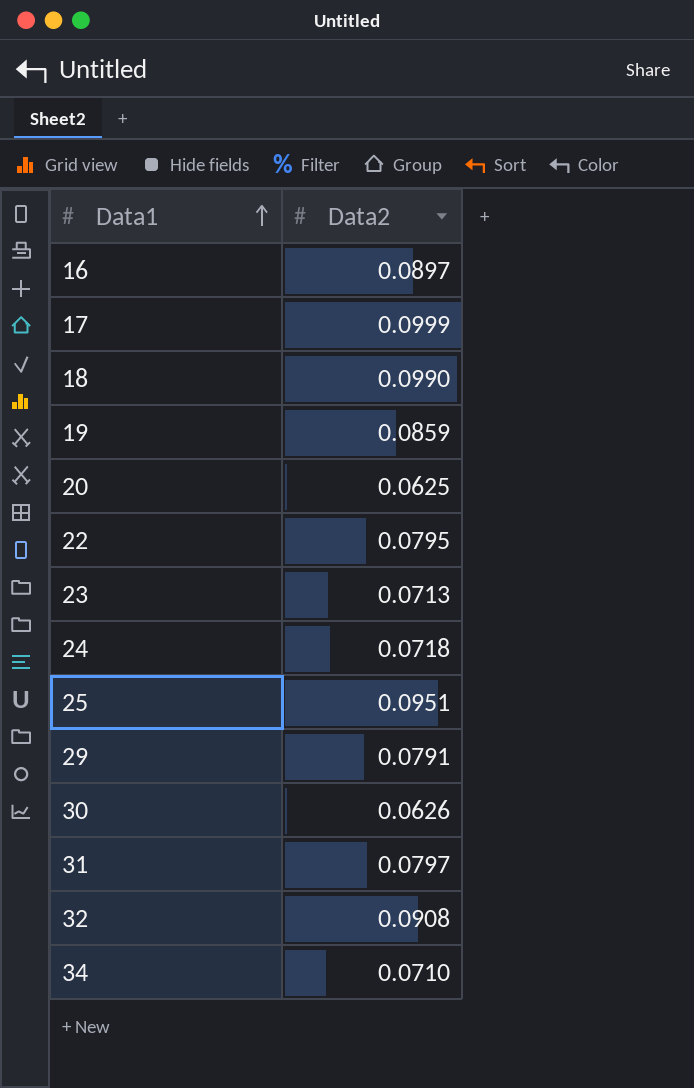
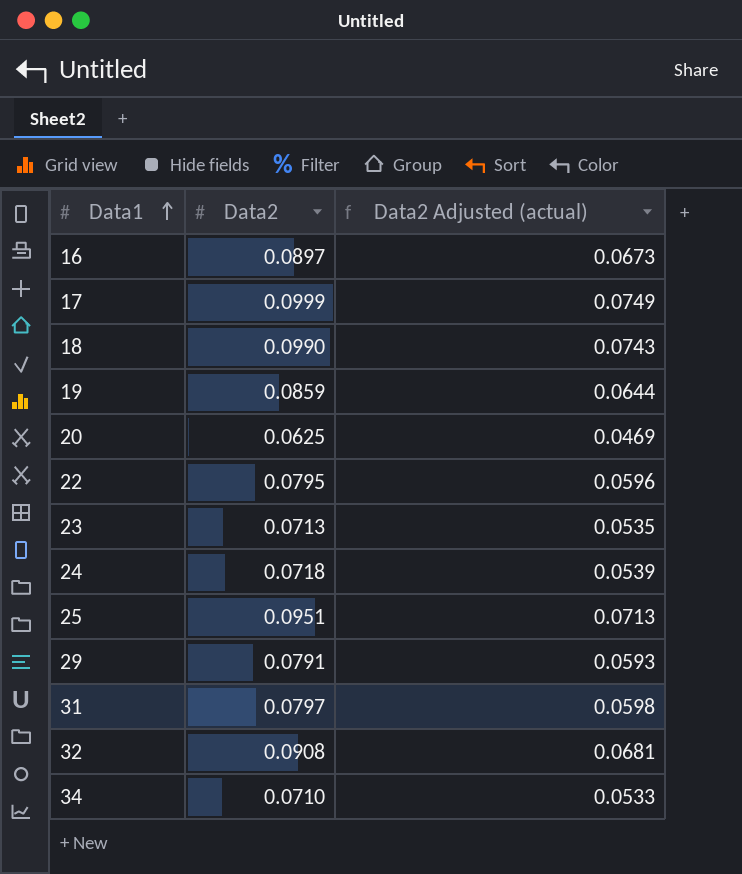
column Data2 Adjusted (actual) | formula: none -> [Data2] * 0.75
row 30: 0.0626 -> none

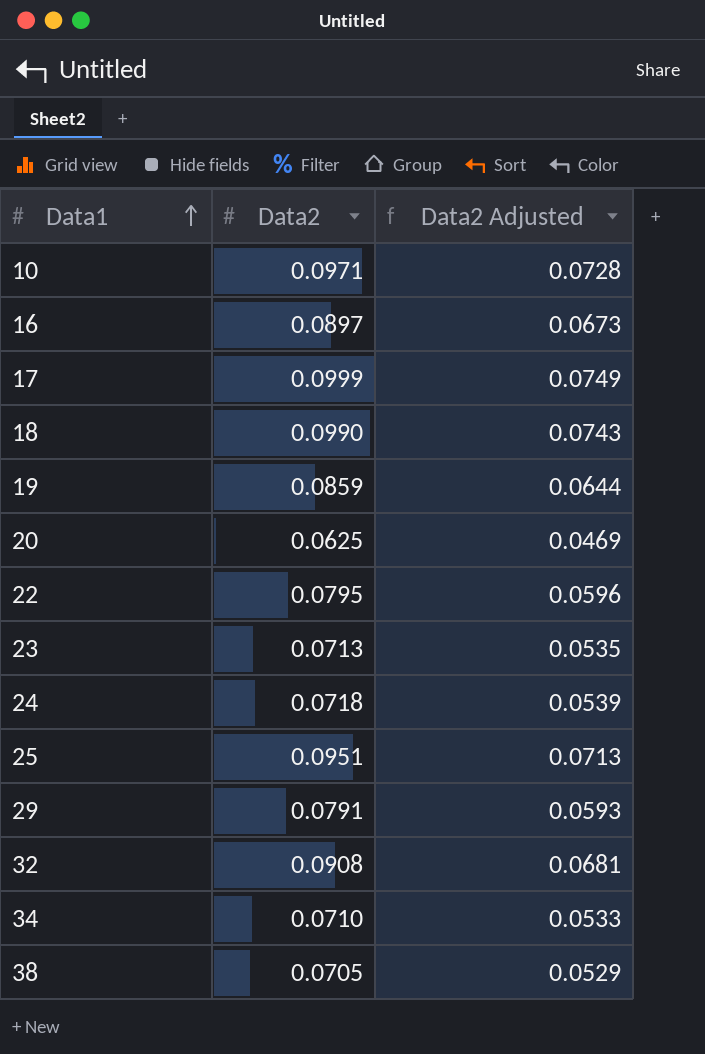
column name: Data2 Adjusted (actual) -> Data2 Adjusted
row 31: 0.0797 | 0.0598 -> none
row 10: none -> 0.0971 | 0.0728
row 38: none -> 0.0705 | 0.0529

